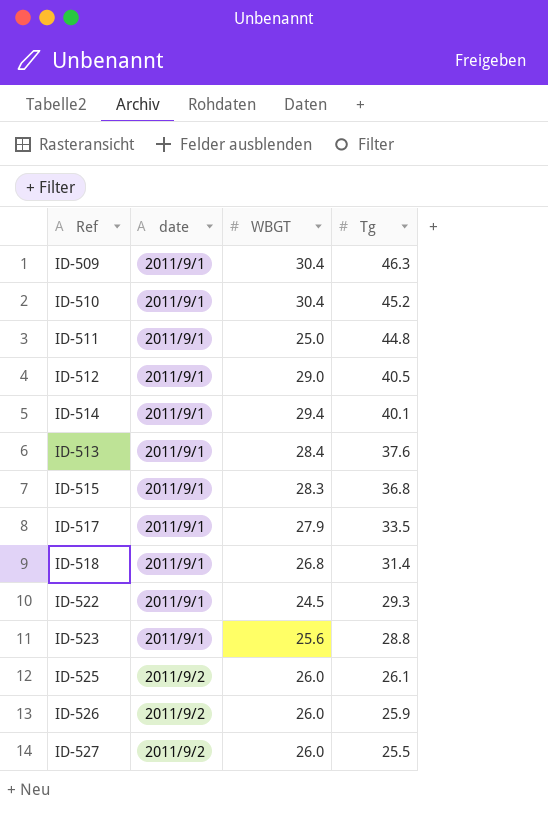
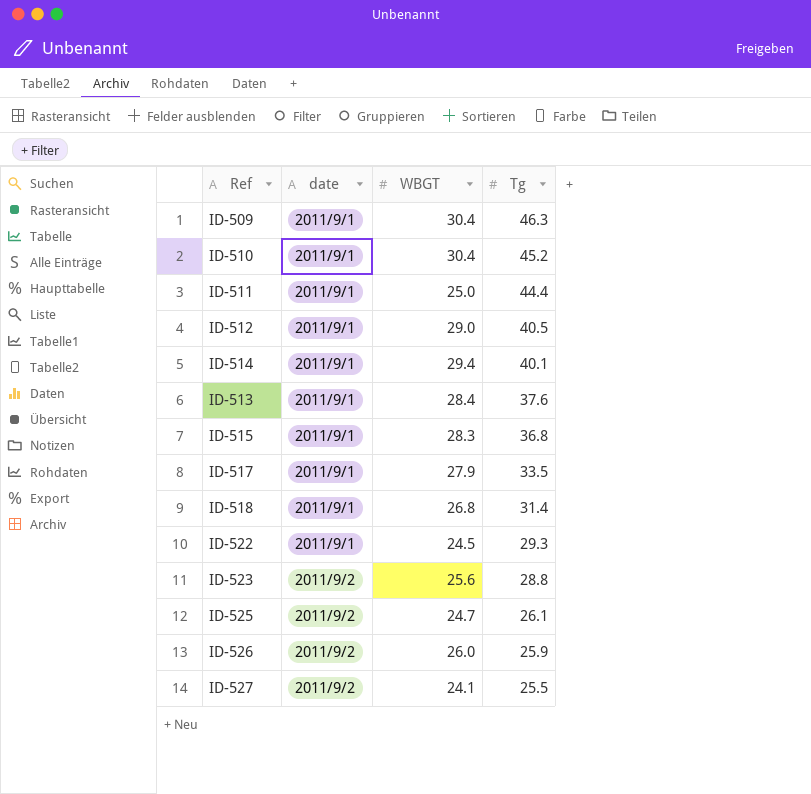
ID-511 | Tg: 44.8 -> 44.4
ID-523 | date: 2011/9/1 -> 2011/9/2
ID-525 | WBGT: 26.0 -> 24.7
ID-527 | WBGT: 26.0 -> 24.1

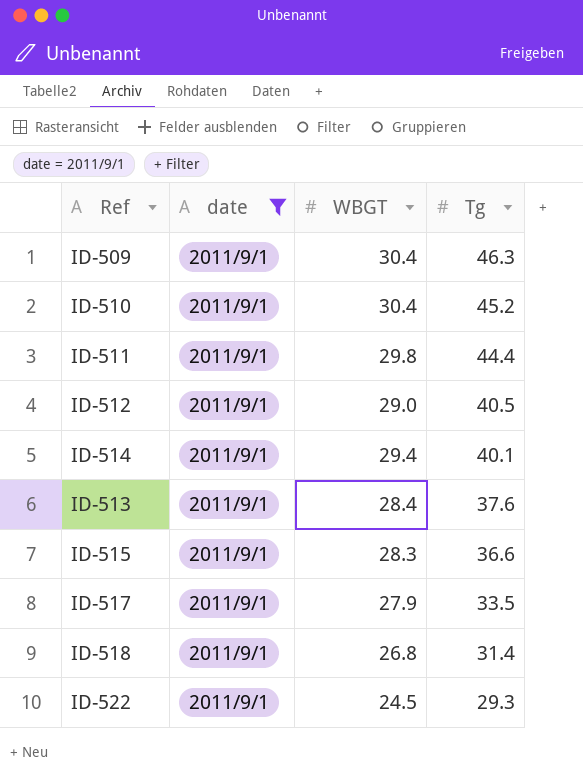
filter: none -> date = 2011/9/1
ID-511 | WBGT: 25.0 -> 29.8
ID-515 | Tg: 36.8 -> 36.6

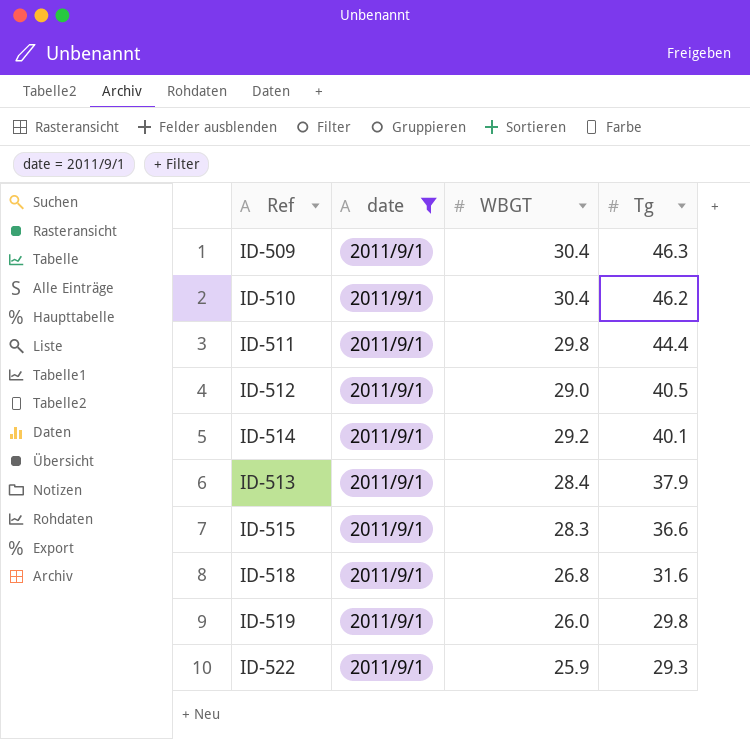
row ID-517: 2011/9/1 | 27.9 | 33.5 -> none
ID-510 | Tg: 45.2 -> 46.2
ID-514 | WBGT: 29.4 -> 29.2
ID-513 | Tg: 37.6 -> 37.9
ID-518 | Tg: 31.4 -> 31.6
row ID-519: none -> 2011/9/1 | 26.0 | 29.8
ID-522 | WBGT: 24.5 -> 25.9

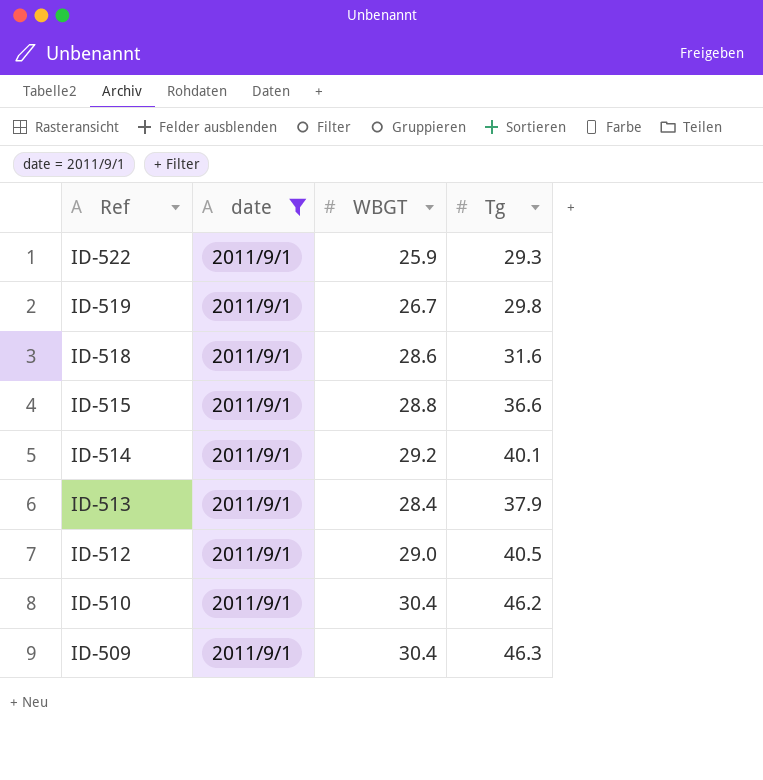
row order: Tg descending -> Ref descending
row ID-511: 2011/9/1 | 29.8 | 44.4 -> none
ID-519 | WBGT: 26.0 -> 26.7
ID-518 | WBGT: 26.8 -> 28.6
ID-515 | WBGT: 28.3 -> 28.8

